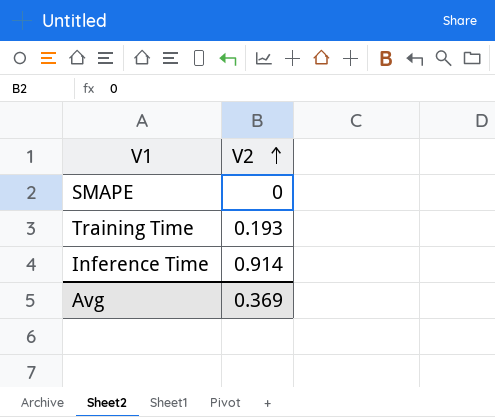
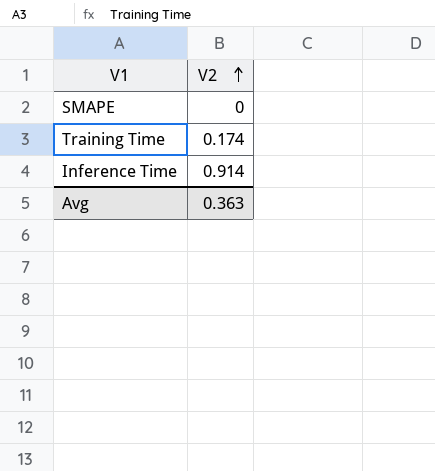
Training Time | V2: 0.193 -> 0.174
Avg | V2: 0.369 -> 0.363

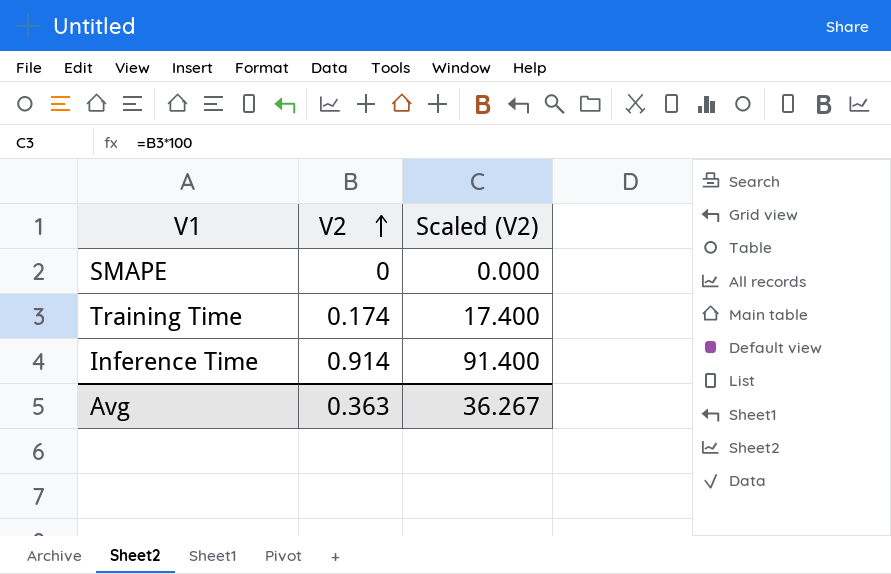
column Scaled (V2) | formula: none -> [V2] * 100

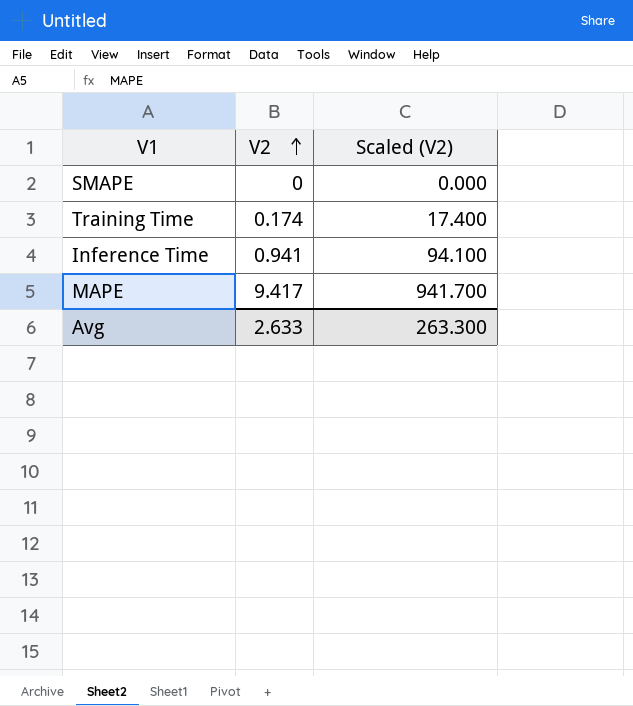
Inference Time | V2: 0.914 -> 0.941
Inference Time | Scaled (V2): 91.400 -> 94.100
row MAPE: none -> 9.417 | 941.700
Avg | V2: 0.363 -> 2.633
Avg | Scaled (V2): 36.267 -> 263.300

